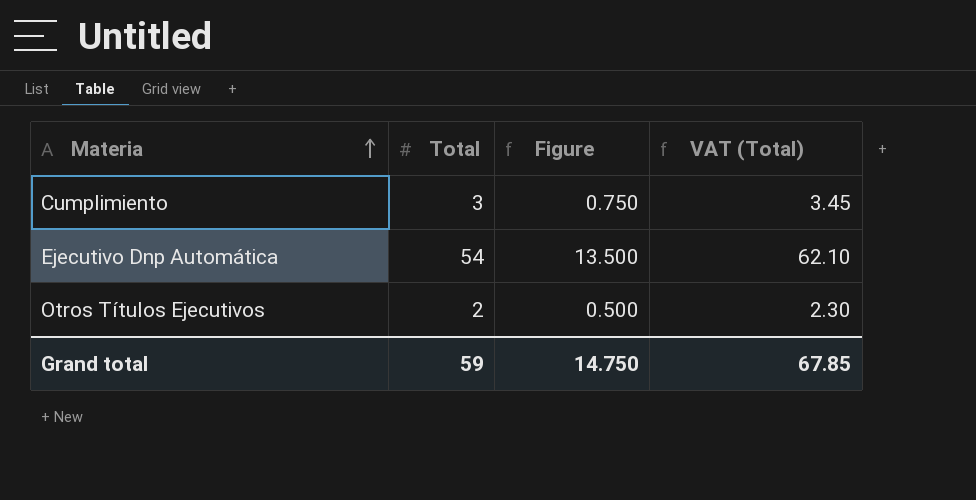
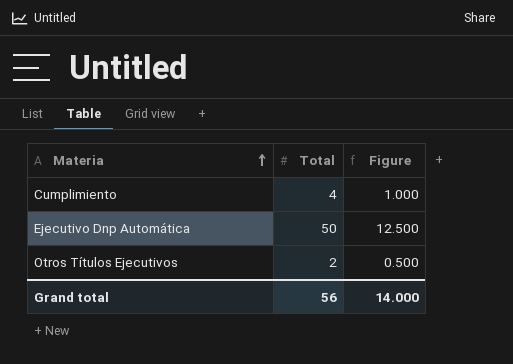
column VAT (Total) | formula: [Total] * 1.15 -> none
Cumplimiento | Total: 3 -> 4
Cumplimiento | Figure: 0.750 -> 1.000
Ejecutivo Dnp Automática | Total: 54 -> 50
Ejecutivo Dnp Automática | Figure: 13.500 -> 12.500
Grand total | Total: 59 -> 56
Grand total | Figure: 14.750 -> 14.000

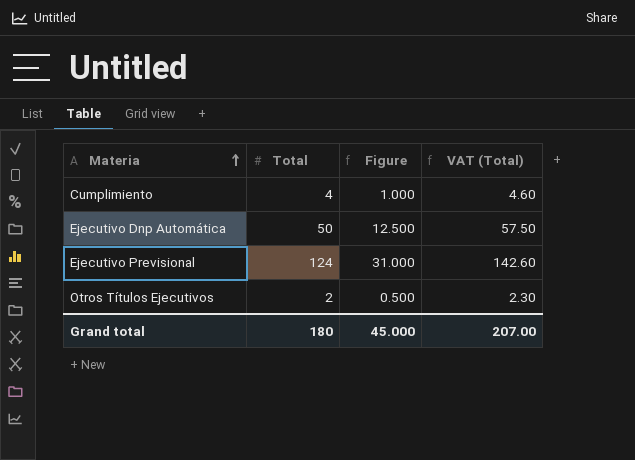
column VAT (Total) | formula: none -> [Total] * 1.15
row Ejecutivo Previsional: none -> 124 | 31.000 | 142.60
Grand total | Total: 56 -> 180
Grand total | Figure: 14.000 -> 45.000

